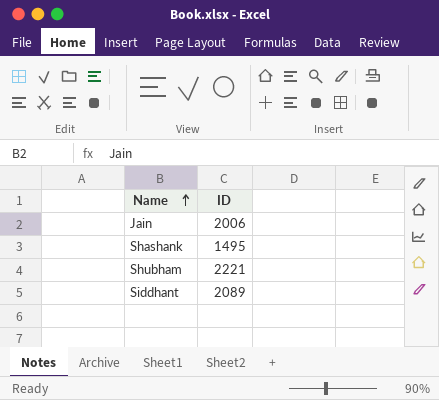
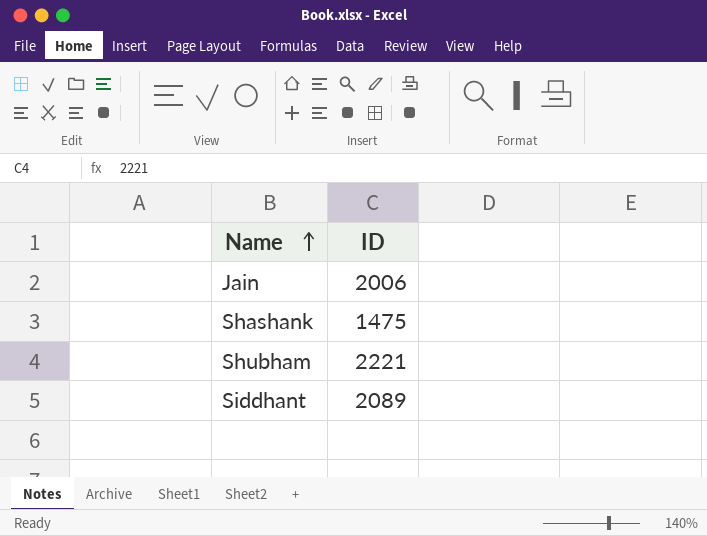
Shashank | ID: 1495 -> 1475

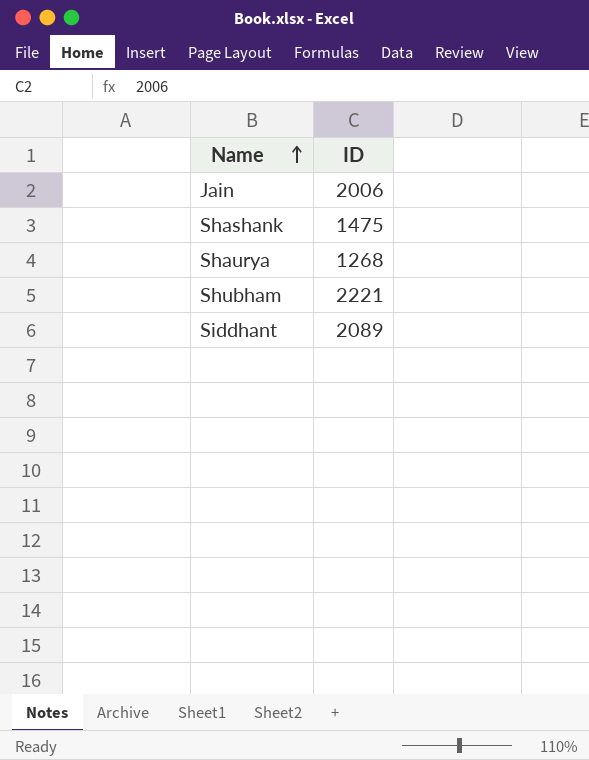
row Shaurya: none -> 1268

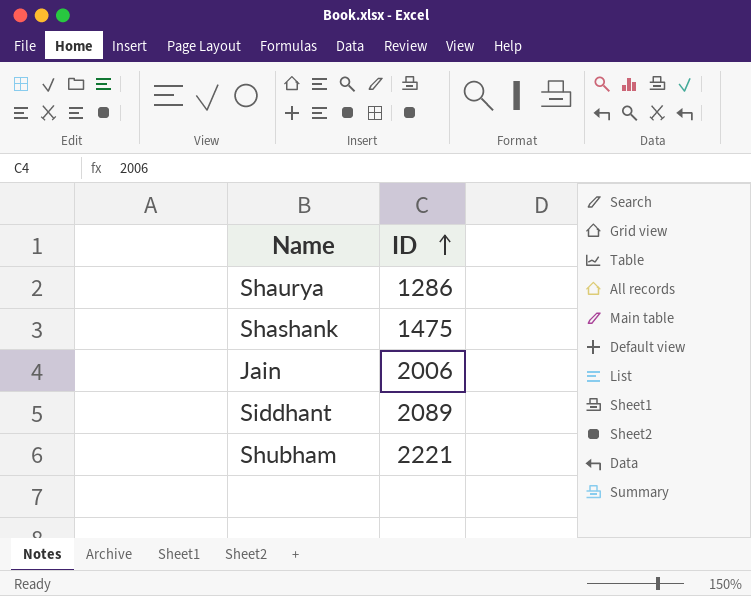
row order: Name ascending -> ID ascending
Shaurya | ID: 1268 -> 1286

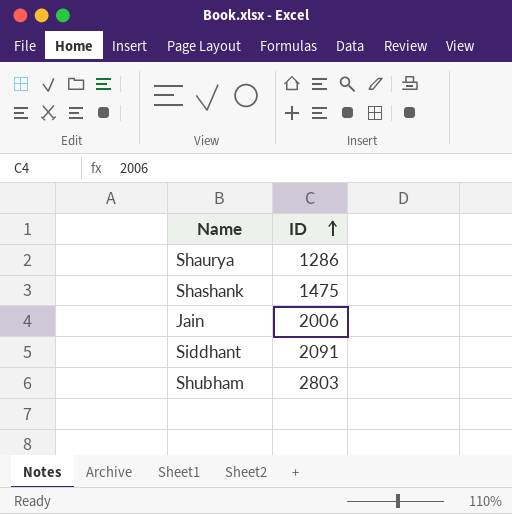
Siddhant | ID: 2089 -> 2091
Shubham | ID: 2221 -> 2803

